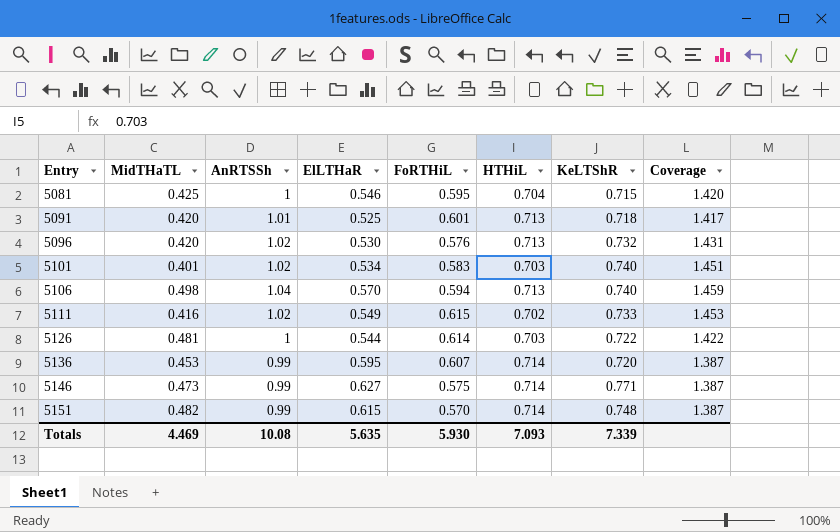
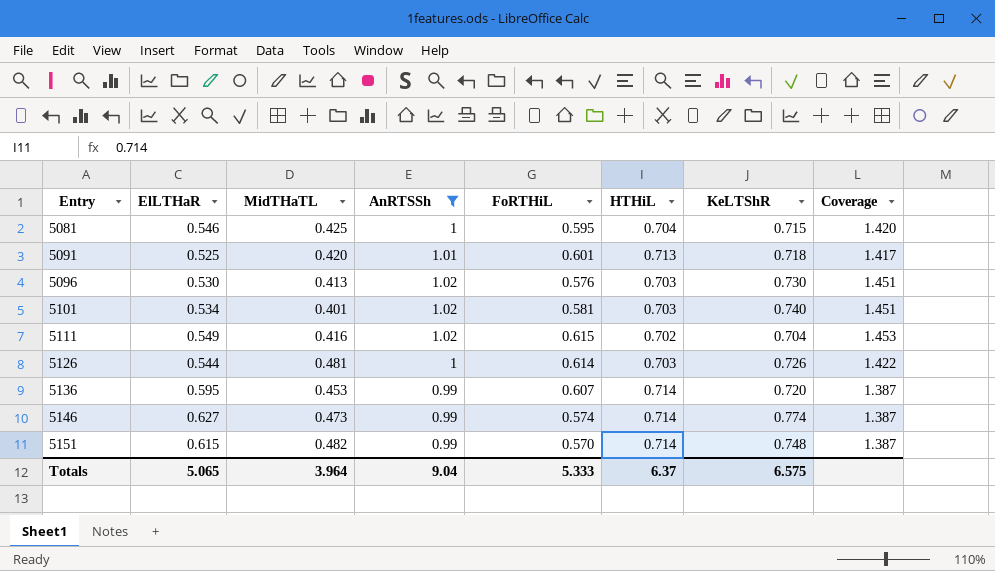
filter: none -> AnRTSSh != 1.04
column ElLTHaR | position: 4 -> 2
5096 | MidTHaTL: 0.420 -> 0.413
5096 | HTHiL: 0.713 -> 0.703
5096 | KeLTShR: 0.732 -> 0.730
5096 | Coverage: 1.431 -> 1.451
5101 | FoRTHiL: 0.583 -> 0.581
5111 | KeLTShR: 0.733 -> 0.704
5126 | KeLTShR: 0.722 -> 0.726
5146 | FoRTHiL: 0.575 -> 0.574
5146 | KeLTShR: 0.771 -> 0.774
Totals | ElLTHaR: 5.635 -> 5.065
Totals | MidTHaTL: 4.469 -> 3.964
Totals | AnRTSSh: 10.08 -> 9.04
Totals | FoRTHiL: 5.930 -> 5.333
Totals | HTHiL: 7.093 -> 6.37
Totals | KeLTShR: 7.339 -> 6.575

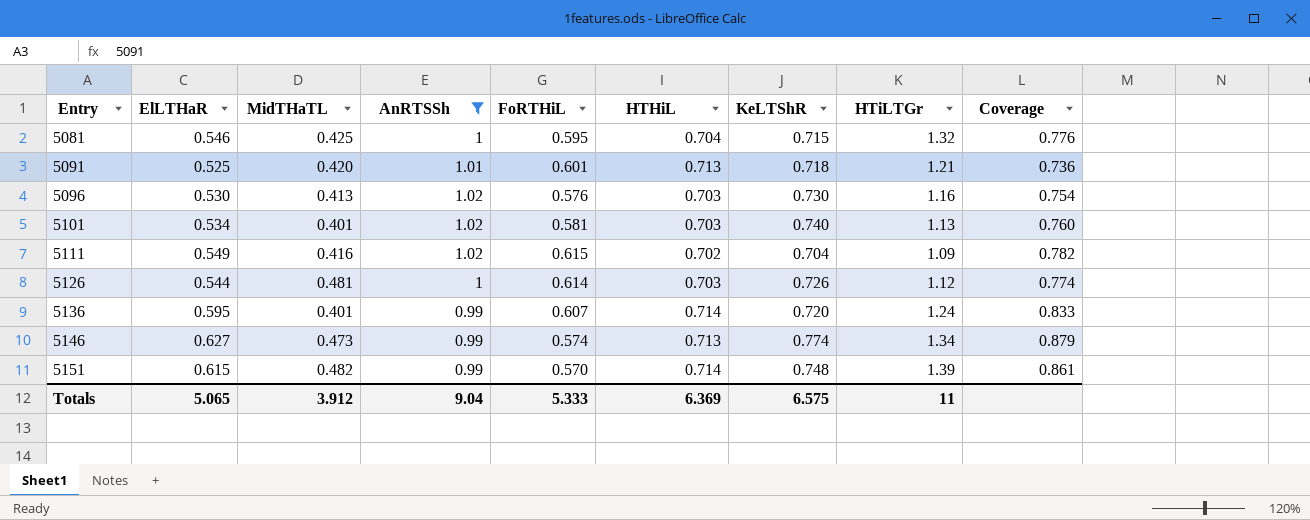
column HTiLTGr | position: none -> 8
column Coverage | formula: [AnRTSSh] / [HTHiL] -> [ElLTHaR] / [HTHiL]
5136 | MidTHaTL: 0.453 -> 0.401
5146 | HTHiL: 0.714 -> 0.713
Totals | MidTHaTL: 3.964 -> 3.912
Totals | HTHiL: 6.37 -> 6.369

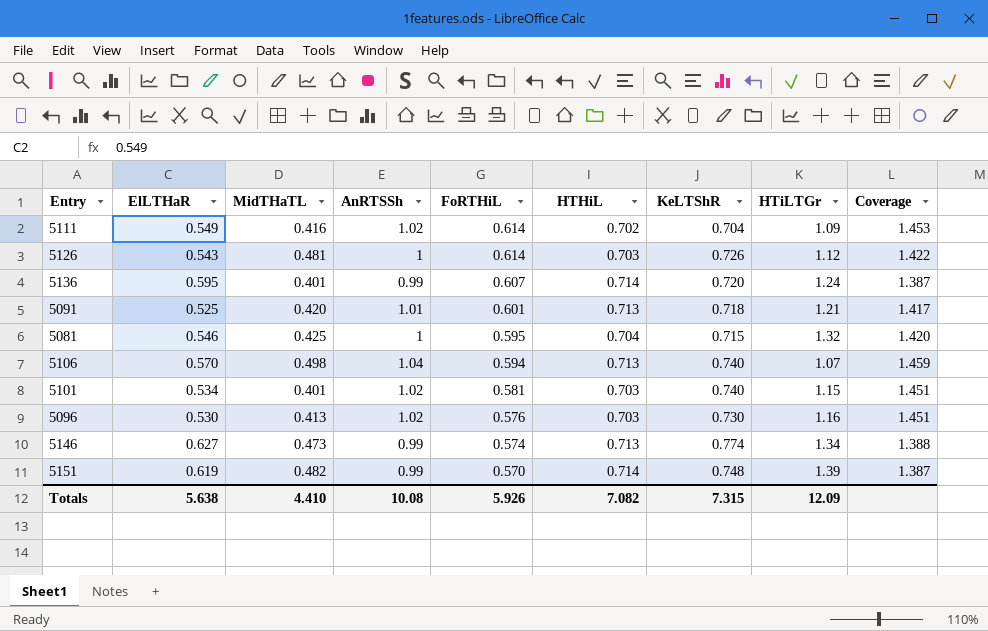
filter: AnRTSSh != 1.04 -> none
row order: Entry ascending -> FoRTHiL descending
column Coverage | formula: [ElLTHaR] / [HTHiL] -> [AnRTSSh] / [HTHiL]
5111 | FoRTHiL: 0.615 -> 0.614
5126 | ElLTHaR: 0.544 -> 0.543
5101 | HTiLTGr: 1.13 -> 1.15
5151 | ElLTHaR: 0.615 -> 0.619
Totals | ElLTHaR: 5.065 -> 5.638
Totals | MidTHaTL: 3.912 -> 4.410
Totals | AnRTSSh: 9.04 -> 10.08
Totals | FoRTHiL: 5.333 -> 5.926
Totals | HTHiL: 6.369 -> 7.082
Totals | KeLTShR: 6.575 -> 7.315
Totals | HTiLTGr: 11 -> 12.09

